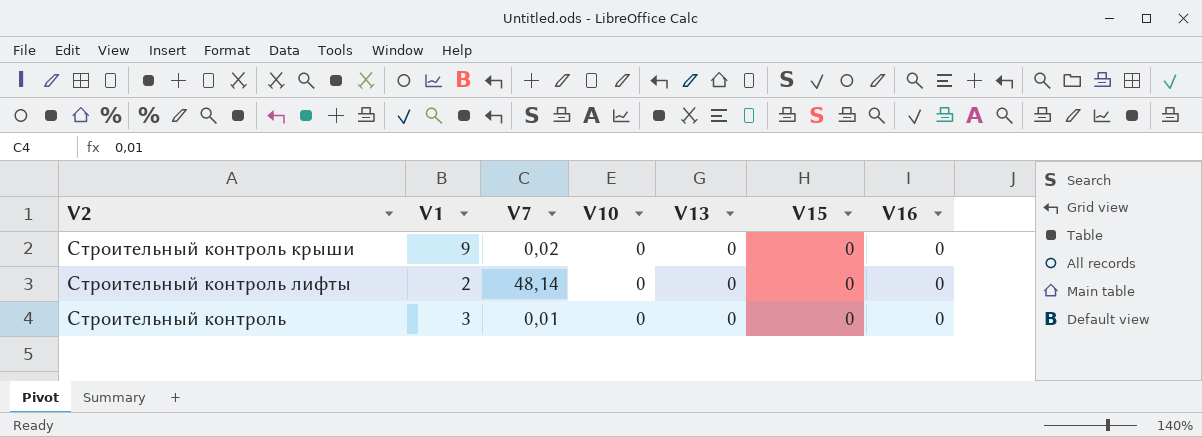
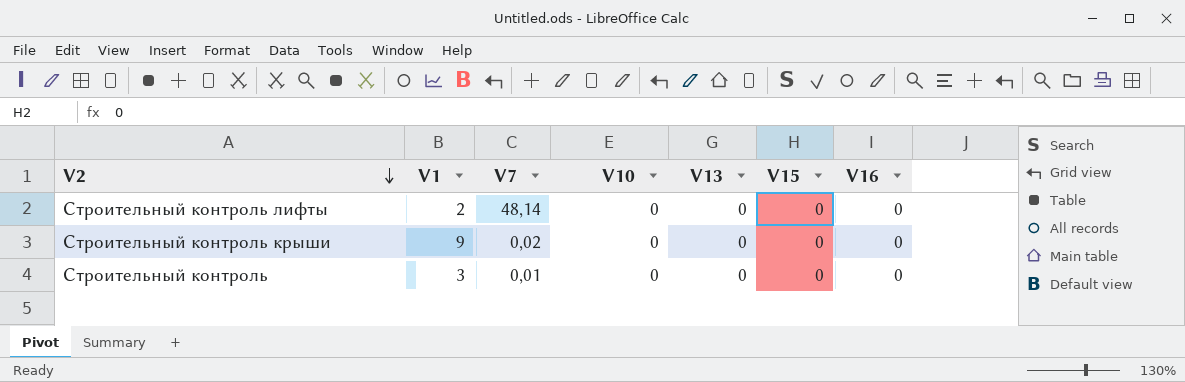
row order: none -> V2 descending

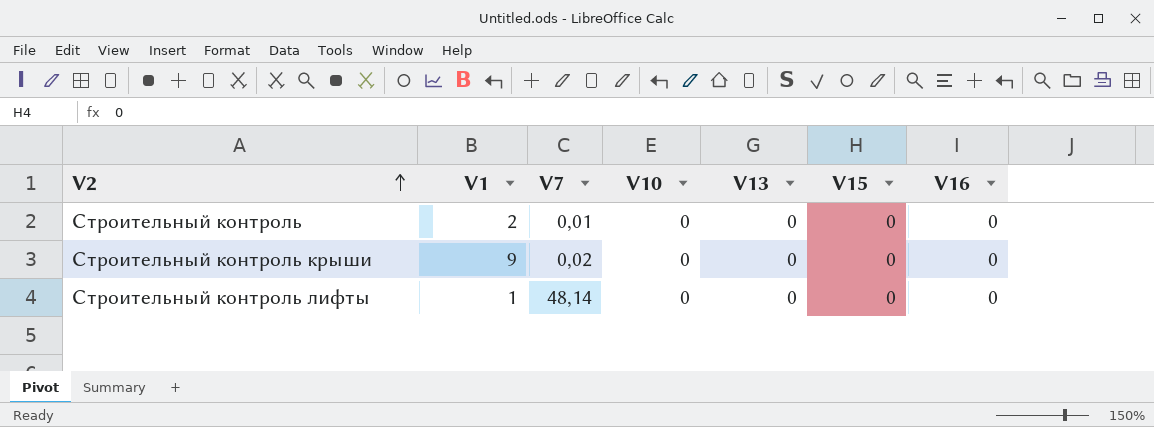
row order: V2 descending -> V2 ascending
Строительный контроль | V1: 3 -> 2
Строительный контроль лифты | V1: 2 -> 1

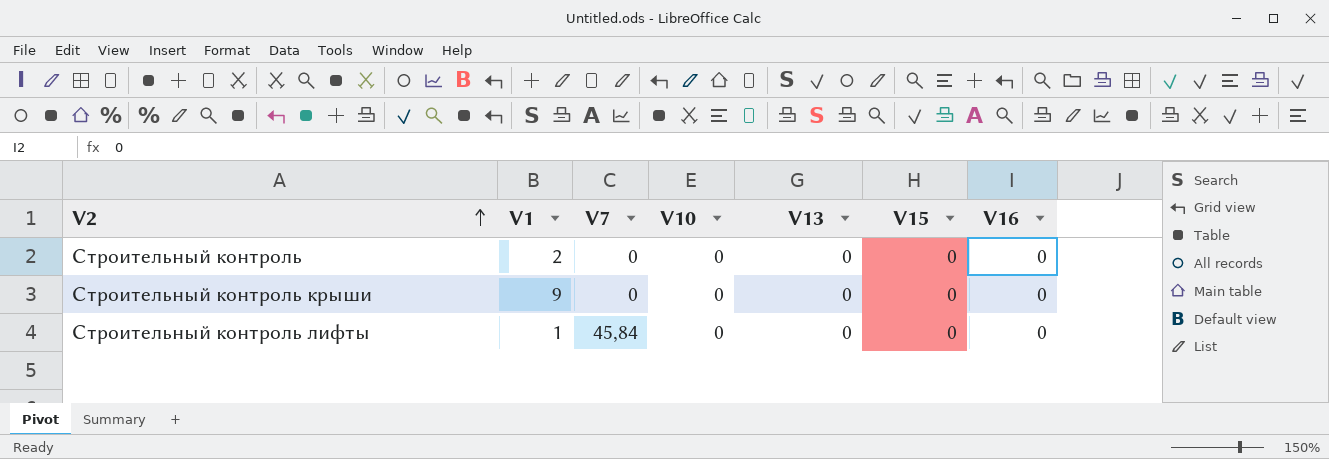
Строительный контроль | V7: 0,01 -> 0
Строительный контроль крыши | V7: 0,02 -> 0
Строительный контроль лифты | V7: 48,14 -> 45,84

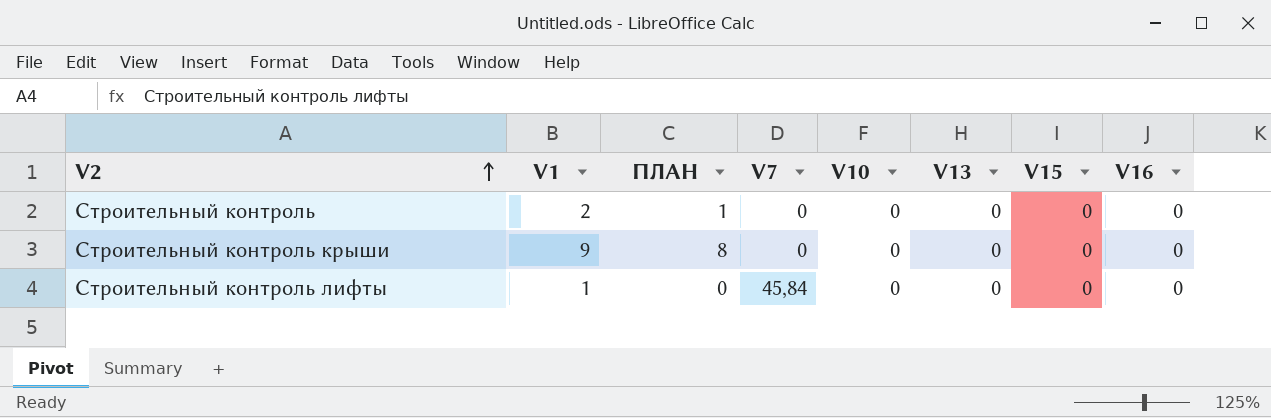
column ПЛАН | formula: none -> [V1] - 1

